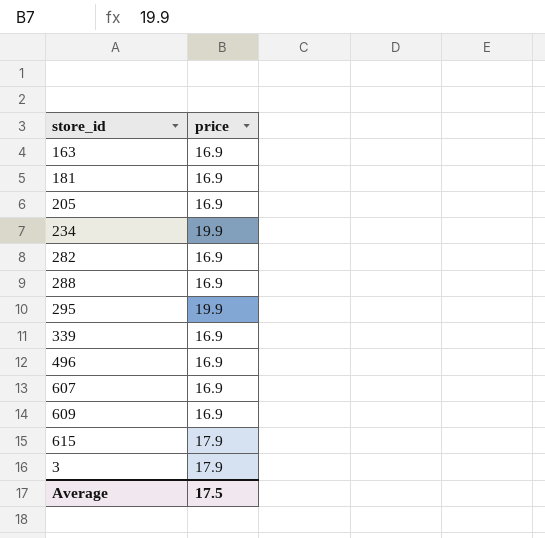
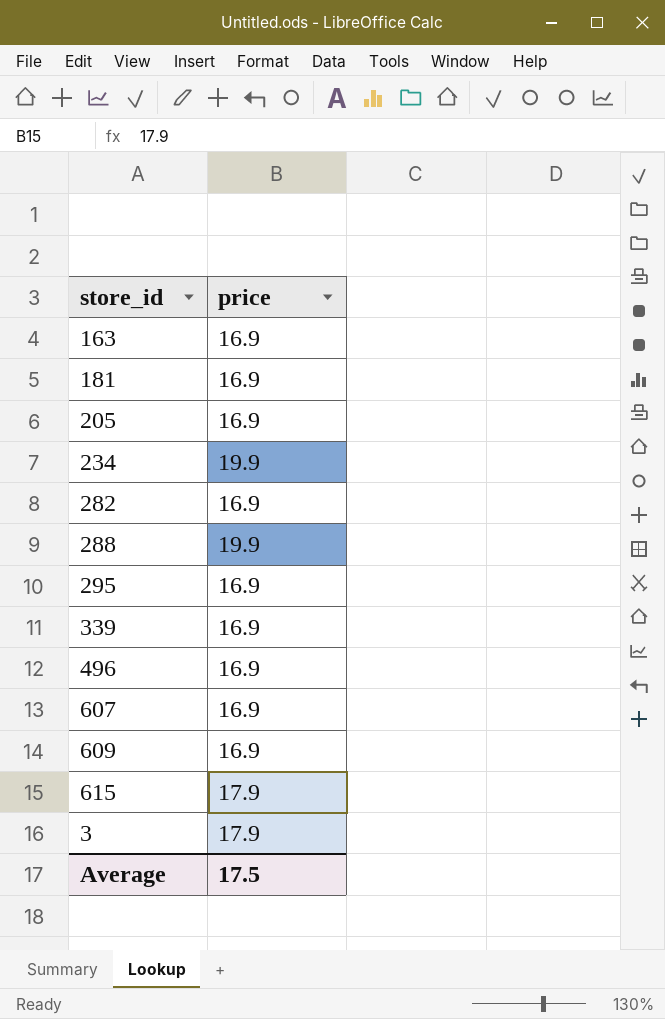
288 | price: 16.9 -> 19.9
295 | price: 19.9 -> 16.9

